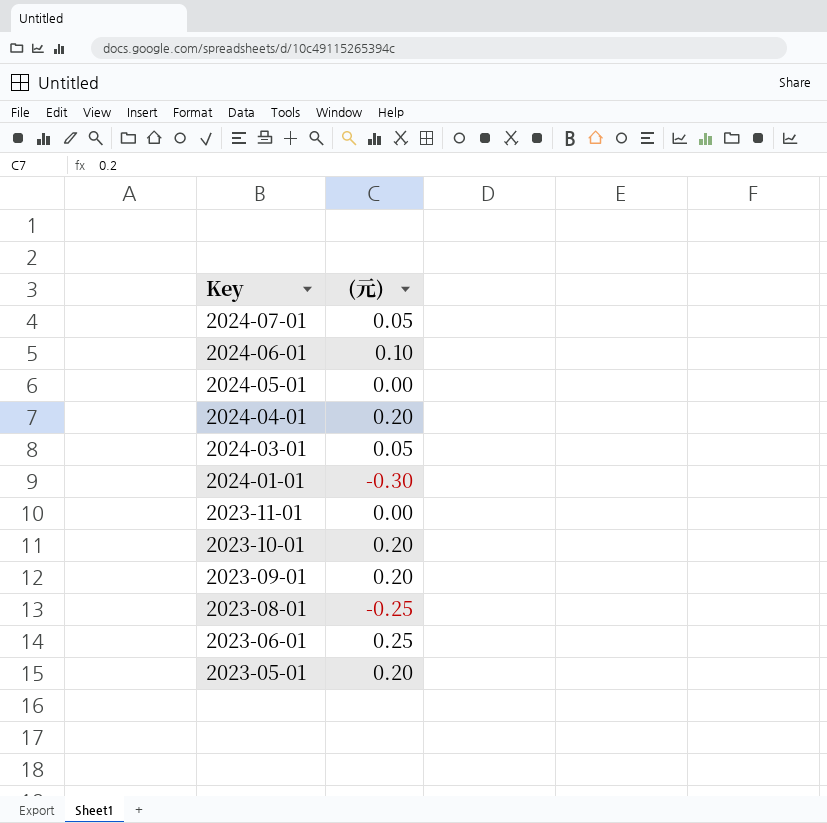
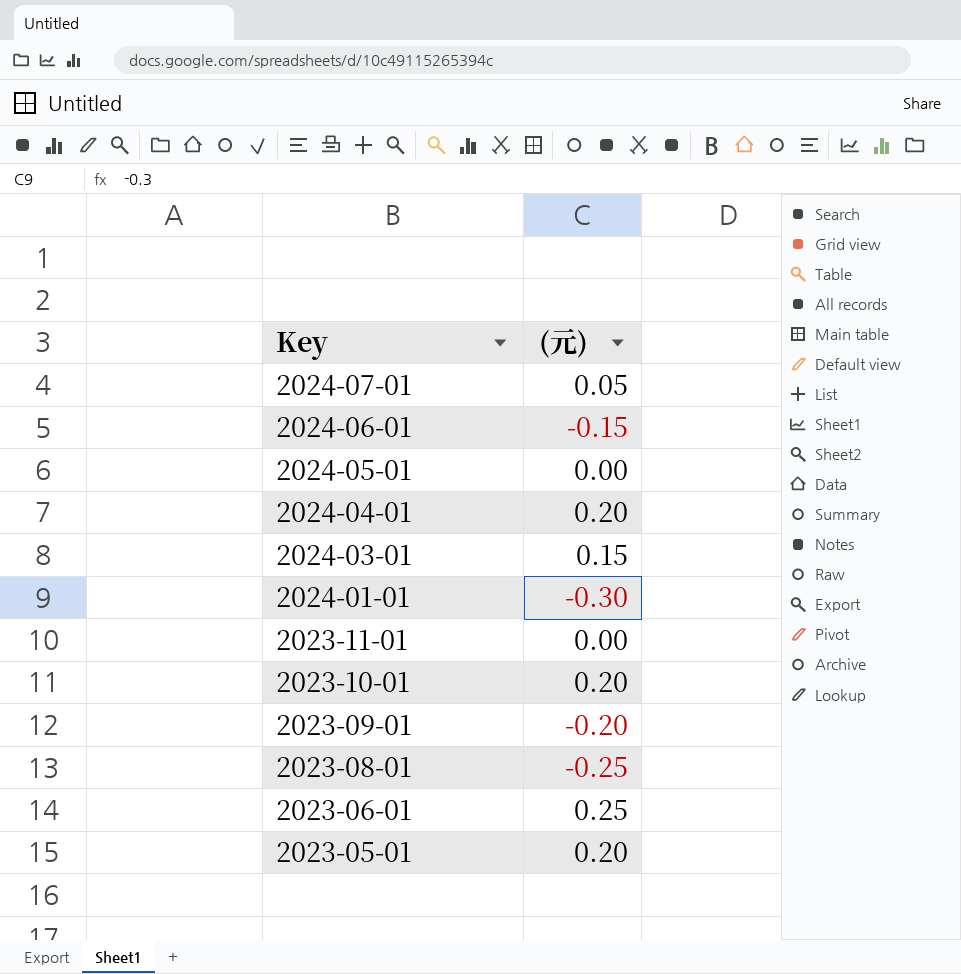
2024-06-01 | (元): 0.10 -> -0.15
2024-03-01 | (元): 0.05 -> 0.15
2023-09-01 | (元): 0.20 -> -0.20

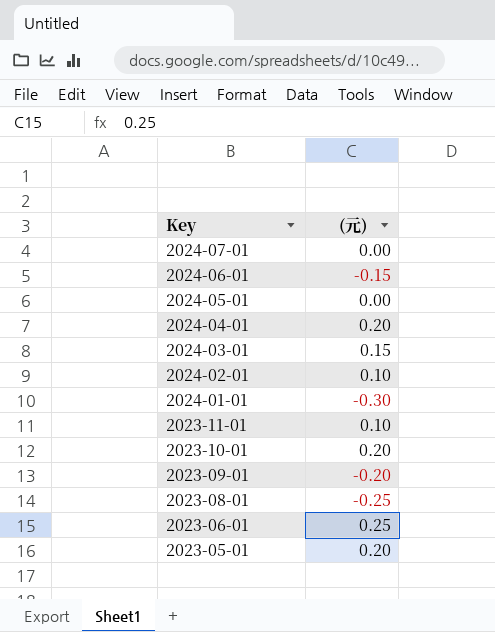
2024-07-01 | (元): 0.05 -> 0.00
row 2024-02-01: none -> 0.10
2023-11-01 | (元): 0.00 -> 0.10

